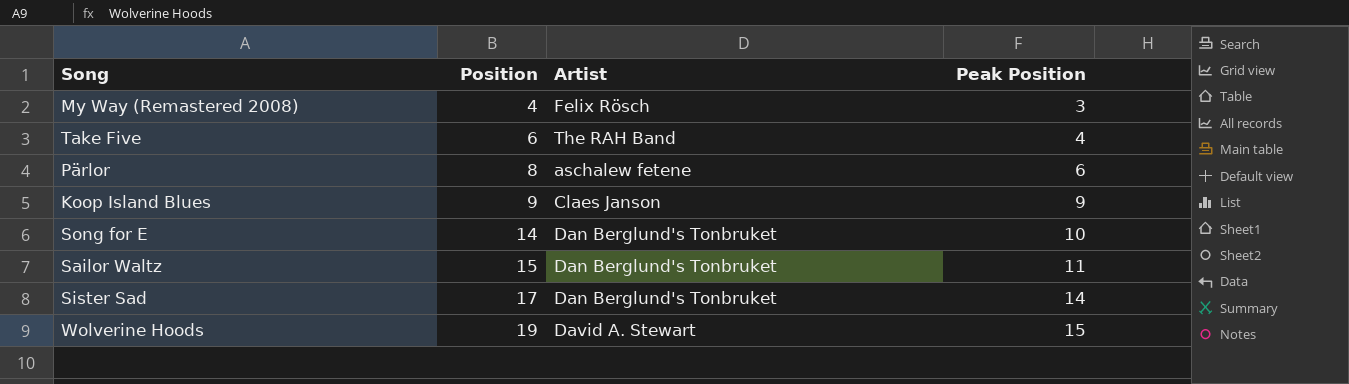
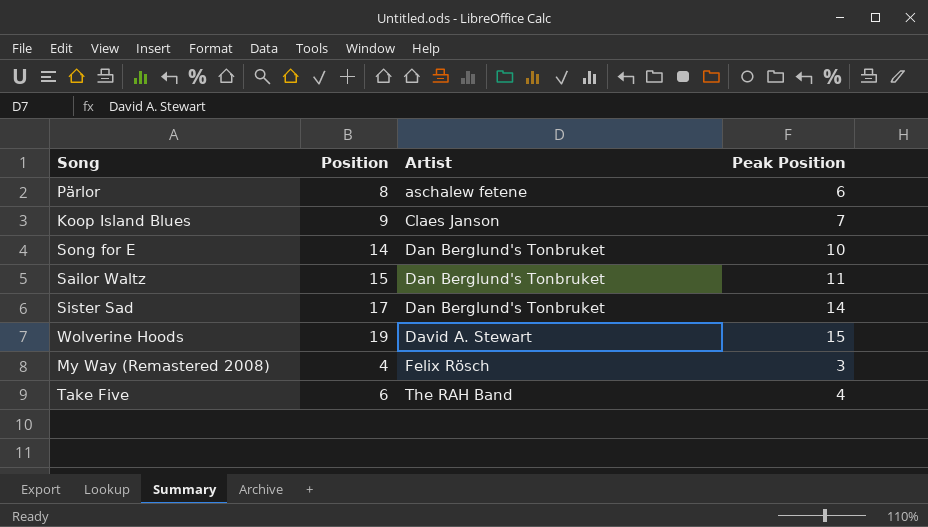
row order: Position ascending -> Artist ascending
Koop Island Blues | Peak Position: 9 -> 7

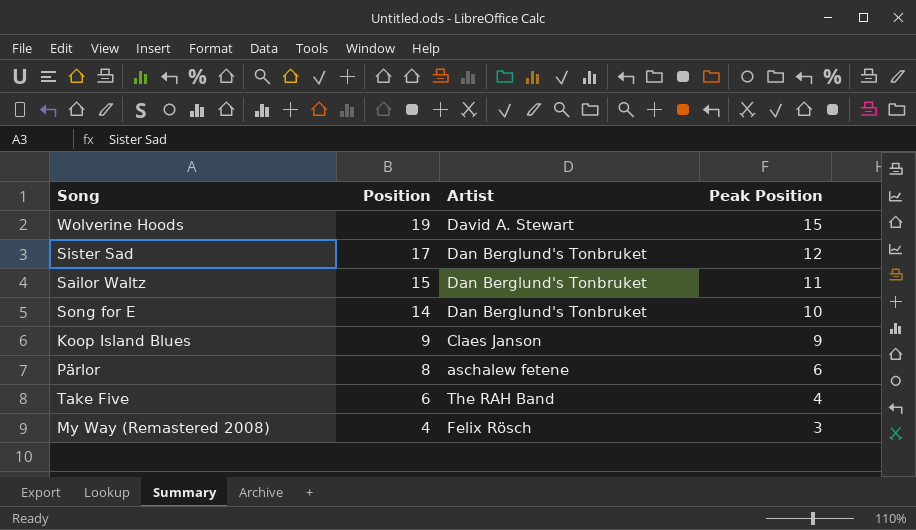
row order: Artist ascending -> Position descending
Sister Sad | Peak Position: 14 -> 12
Koop Island Blues | Peak Position: 7 -> 9

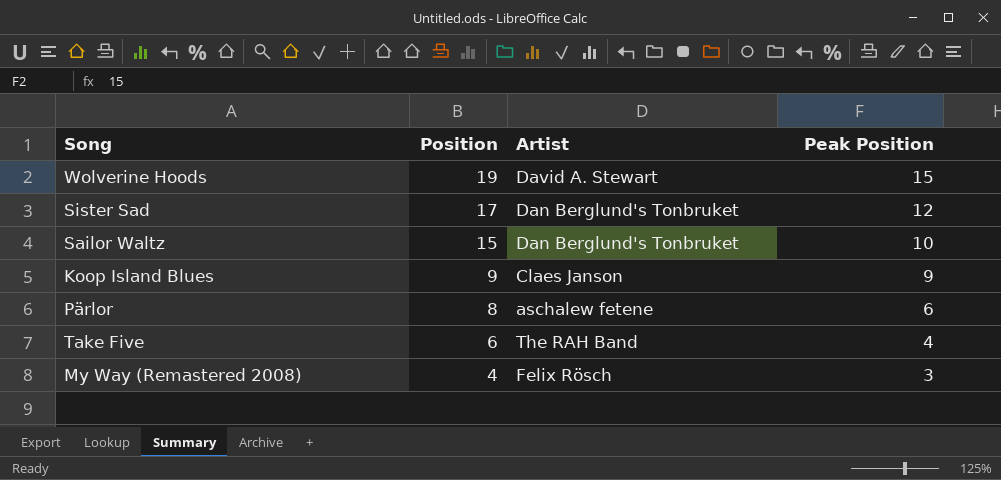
row Song for E: 14 | Dan Berglund's Tonbruket | 10 -> none
Sailor Waltz | Peak Position: 11 -> 10

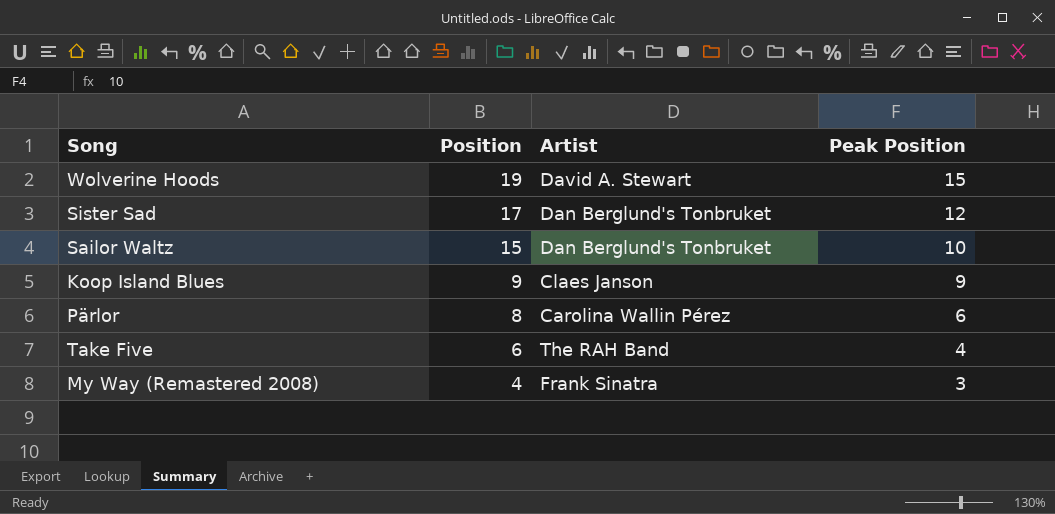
Pärlor | Artist: aschalew fetene -> Carolina Wallin Pérez
My Way (Remastered 2008) | Artist: Felix Rösch -> Frank Sinatra

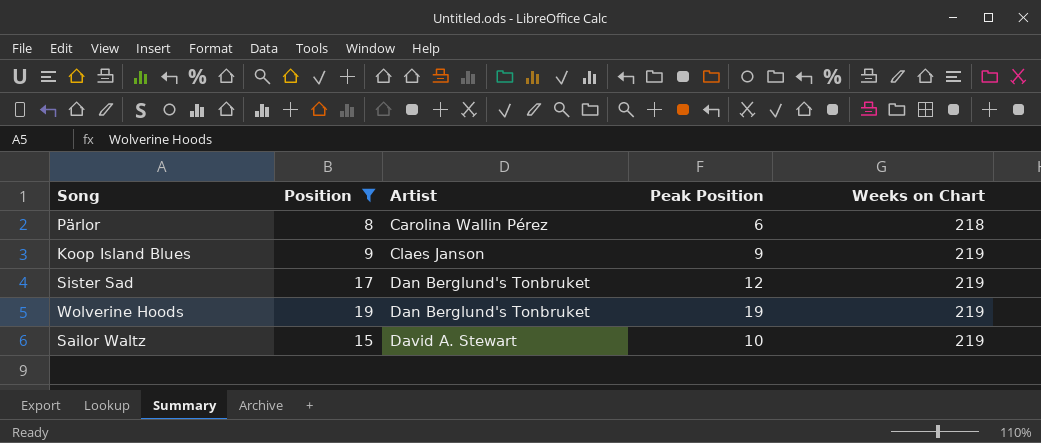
filter: none -> Position >= 8
row order: Position descending -> Artist ascending
column Weeks on Chart | position: none -> 5
Wolverine Hoods | Artist: David A. Stewart -> Dan Berglund's Tonbruket
Wolverine Hoods | Peak Position: 15 -> 19
Sailor Waltz | Artist: Dan Berglund's Tonbruket -> David A. Stewart

